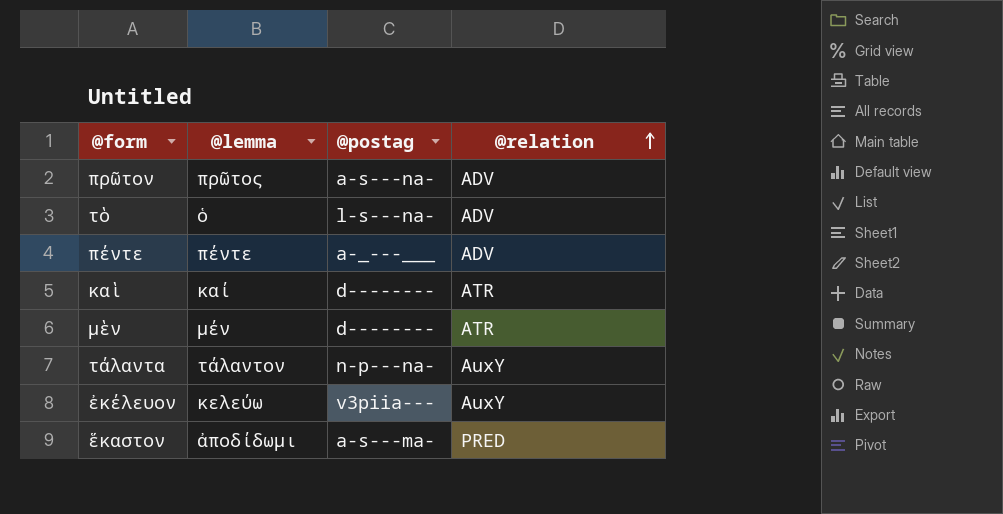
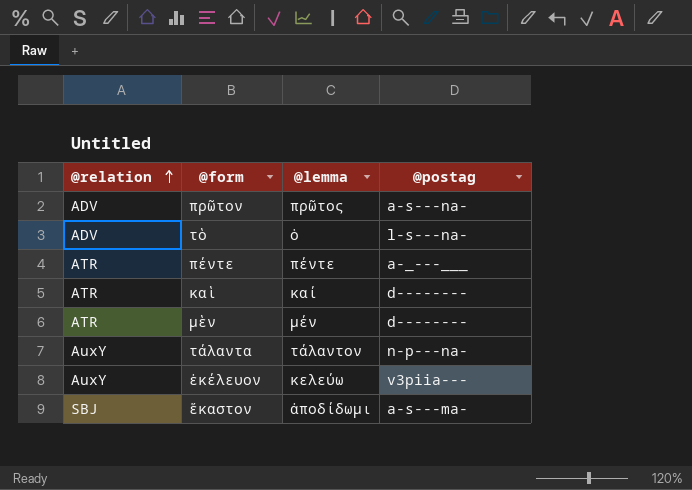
column @relation | position: 4 -> 1
πέντε | @relation: ADV -> ATR
ἕκαστον | @relation: PRED -> SBJ

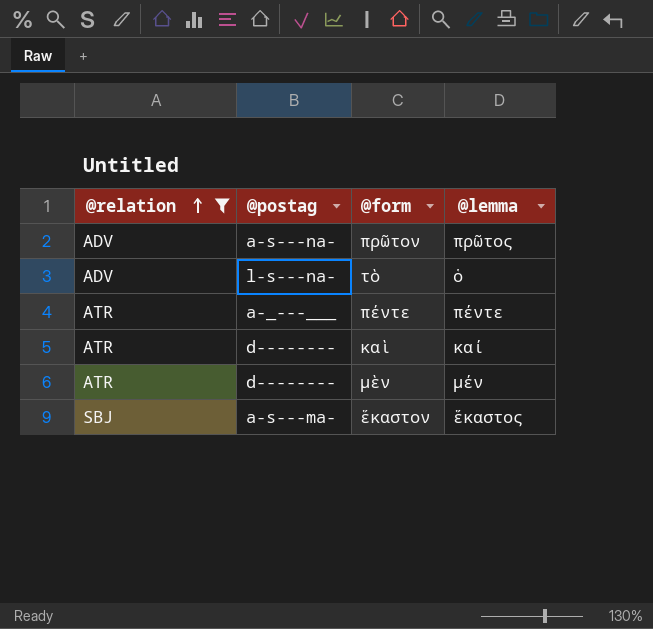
filter: none -> @relation != AuxY
column @postag | position: 4 -> 2
ἕκαστον | @lemma: ἀποδίδωμι -> ἕκαστος

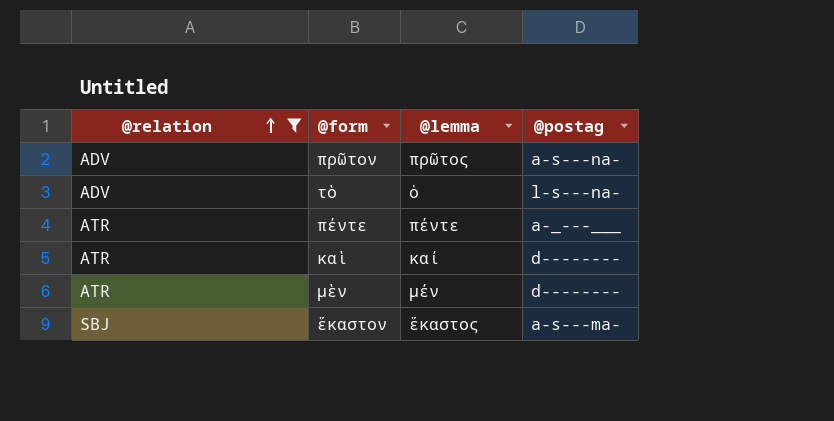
column @postag | position: 2 -> 4

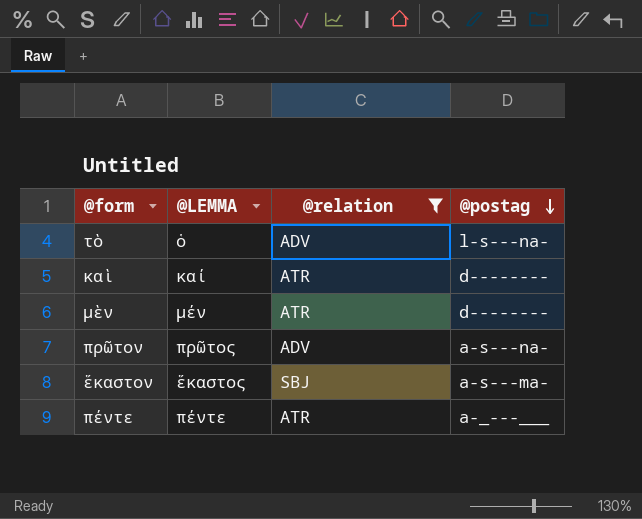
row order: @relation ascending -> @postag descending
column name: @lemma -> @LEMMA
column @relation | position: 1 -> 3

